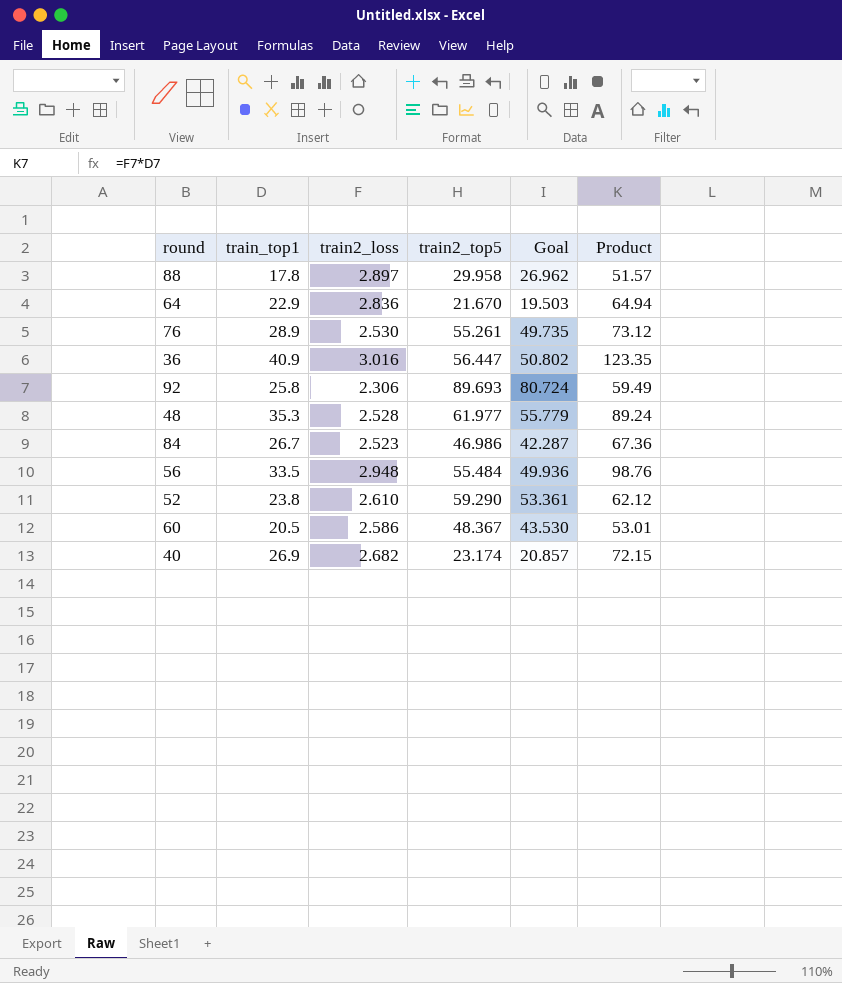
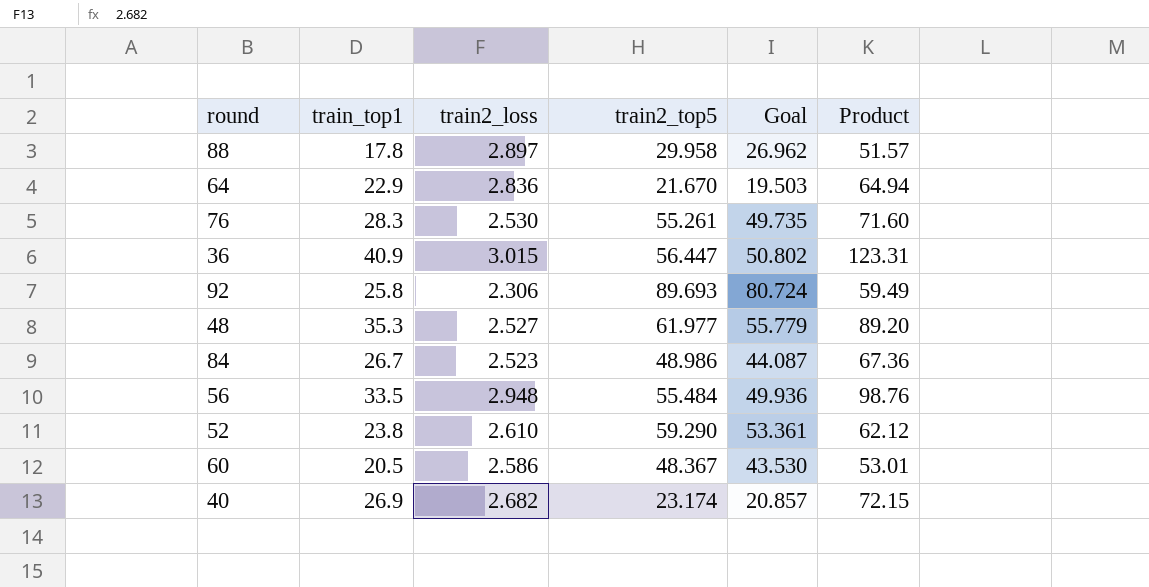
76 | train_top1: 28.9 -> 28.3
76 | Product: 73.12 -> 71.60
36 | train2_loss: 3.016 -> 3.015
36 | Product: 123.35 -> 123.31
48 | train2_loss: 2.528 -> 2.527
48 | Product: 89.24 -> 89.20
84 | train2_top5: 46.986 -> 48.986
84 | Goal: 42.287 -> 44.087

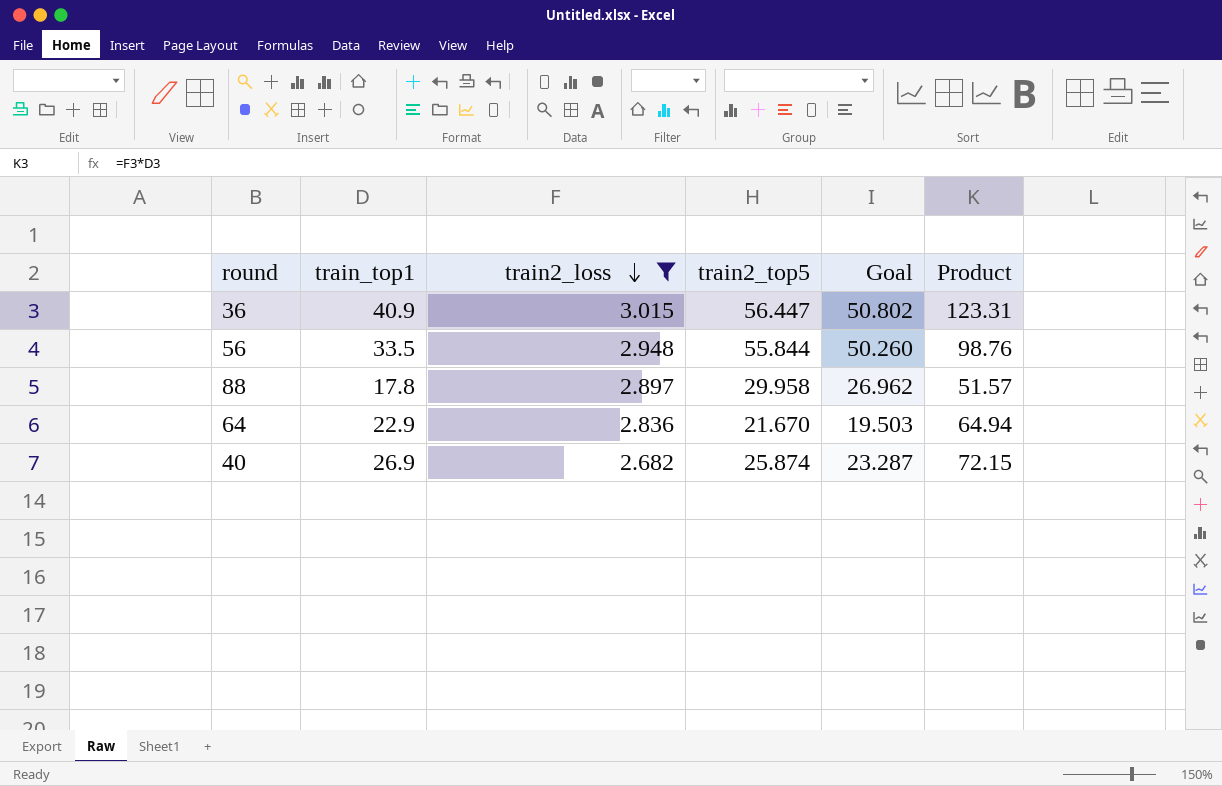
filter: none -> train2_loss >= 2.682
row order: none -> train2_loss descending
56 | train2_top5: 55.484 -> 55.844
56 | Goal: 49.936 -> 50.260
40 | train2_top5: 23.174 -> 25.874
40 | Goal: 20.857 -> 23.287

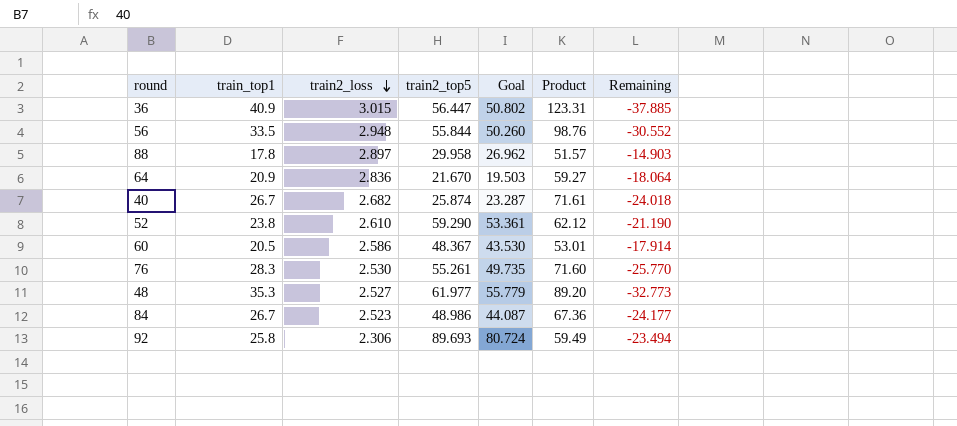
filter: train2_loss >= 2.682 -> none
column Remaining | formula: none -> [train2_loss] - [train_top1]
64 | train_top1: 22.9 -> 20.9
64 | Product: 64.94 -> 59.27
40 | train_top1: 26.9 -> 26.7
40 | Product: 72.15 -> 71.61

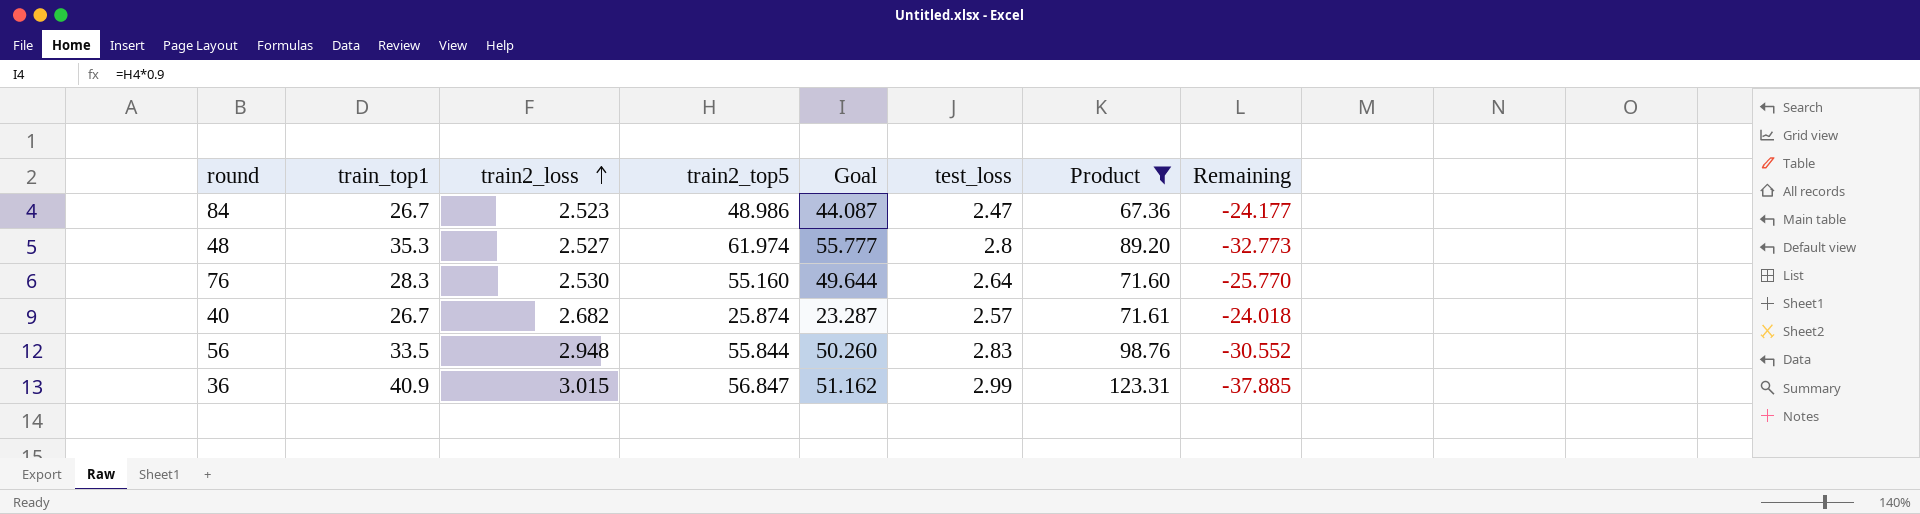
filter: none -> Product >= 67.36
row order: train2_loss descending -> train2_loss ascending
column test_loss | position: none -> 6
48 | train2_top5: 61.977 -> 61.974
48 | Goal: 55.779 -> 55.777
76 | train2_top5: 55.261 -> 55.160
76 | Goal: 49.735 -> 49.644
36 | train2_top5: 56.447 -> 56.847
36 | Goal: 50.802 -> 51.162

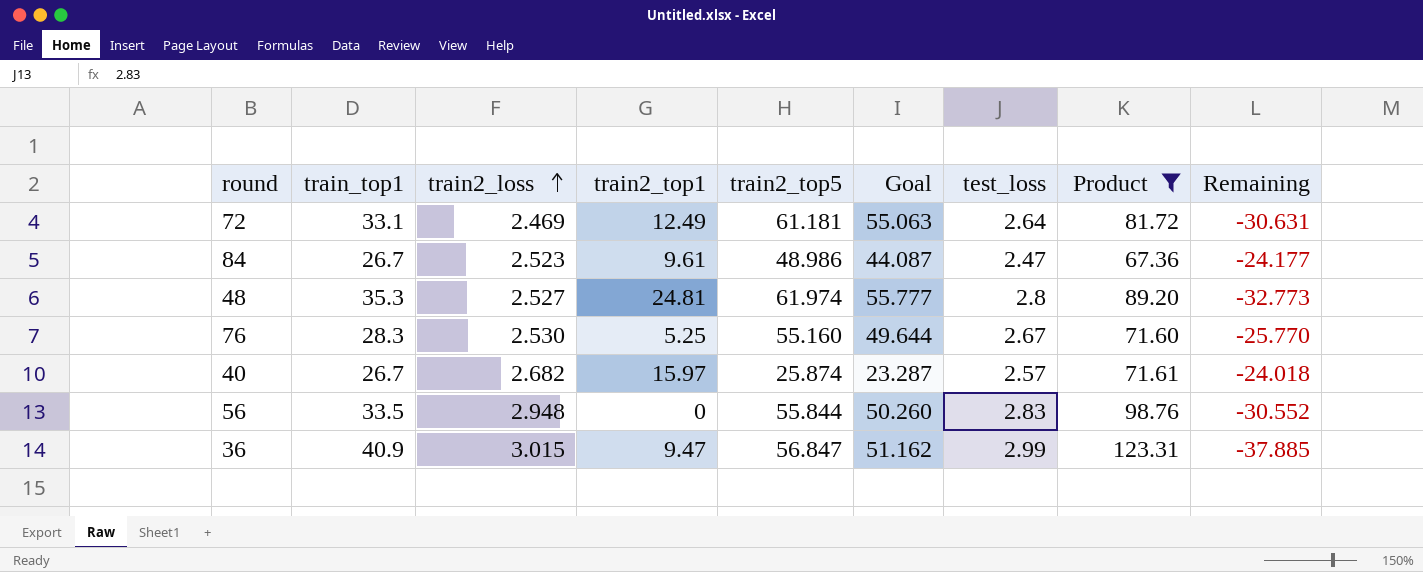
column train2_top1 | position: none -> 4
row 72: none -> 33.1 | 2.469 | 12.49 | 61.181 | 55.063 | 2.64 | 81.72 | -30.631
76 | test_loss: 2.64 -> 2.67

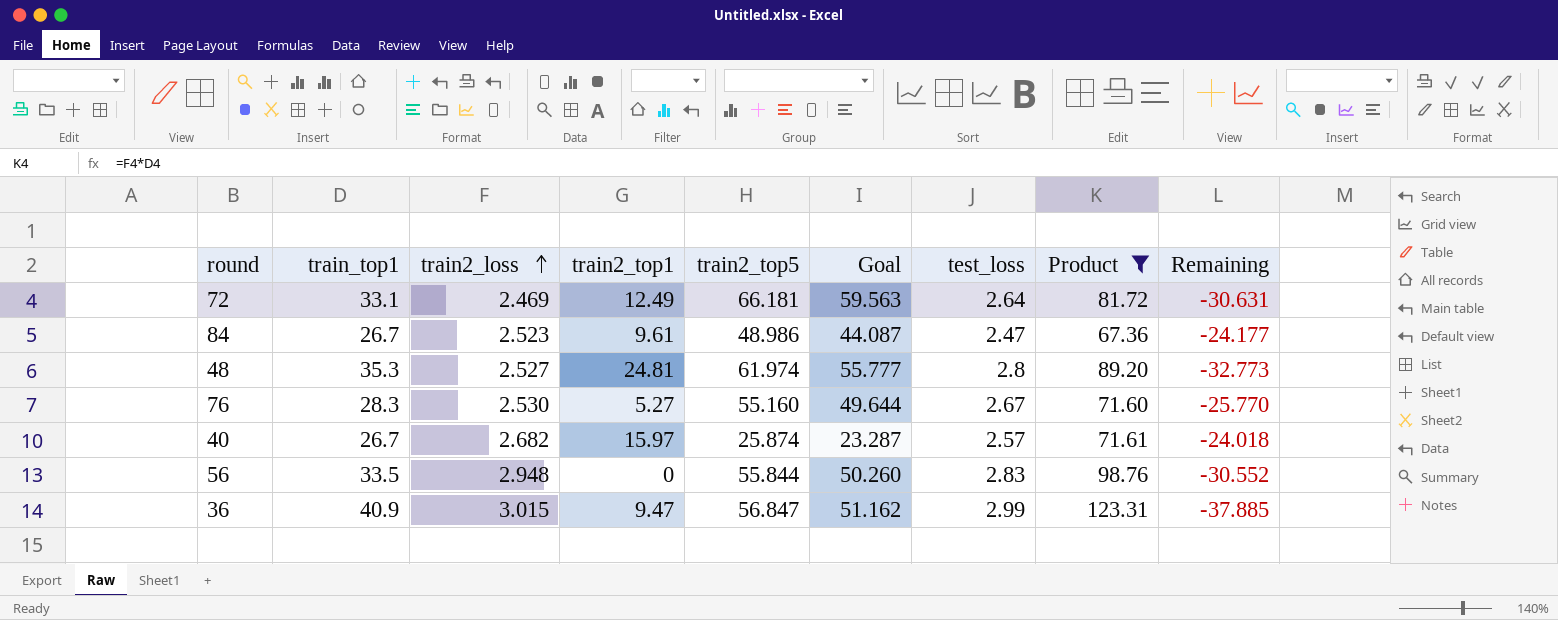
72 | train2_top5: 61.181 -> 66.181
72 | Goal: 55.063 -> 59.563
76 | train2_top1: 5.25 -> 5.27

